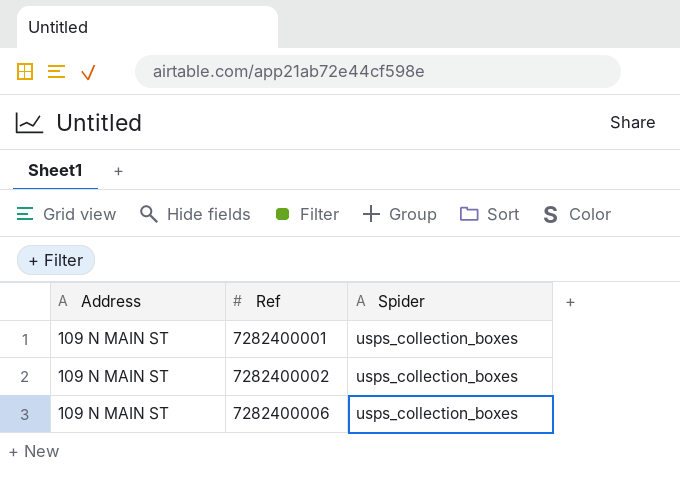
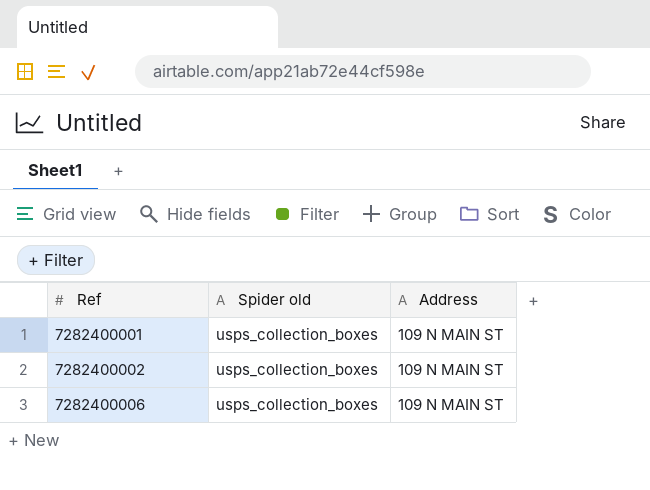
column name: Spider -> Spider old
column Address | position: 1 -> 3

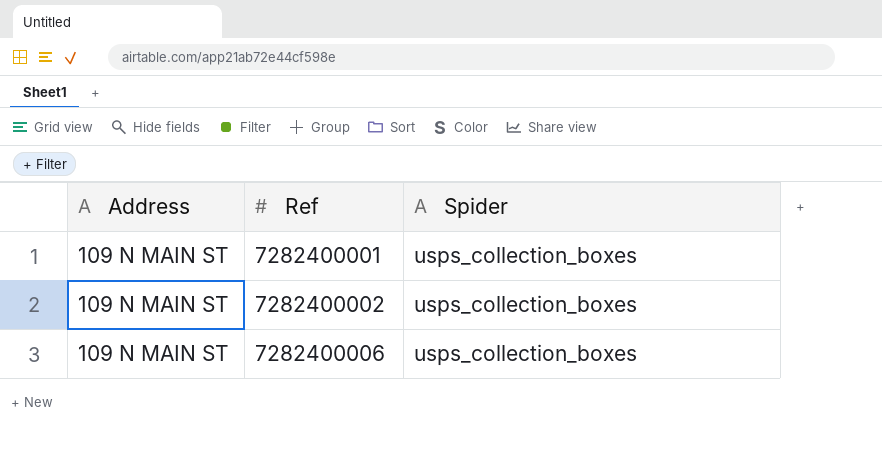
column Address | position: 3 -> 1
column name: Spider old -> Spider

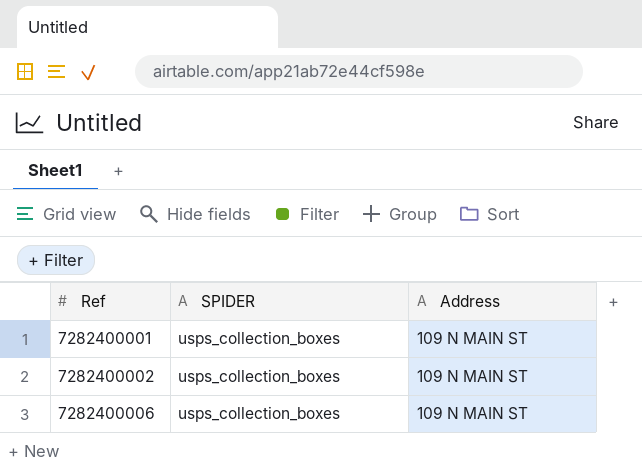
column name: Spider -> SPIDER
column Address | position: 1 -> 3

